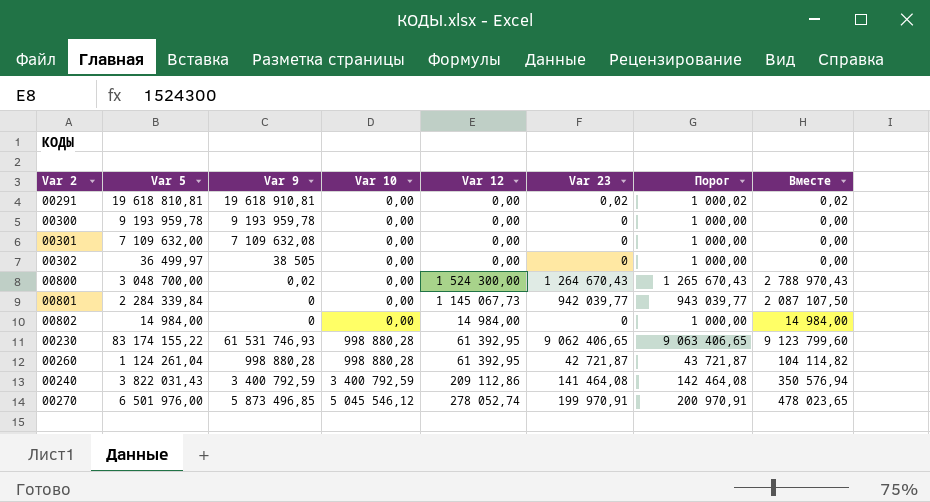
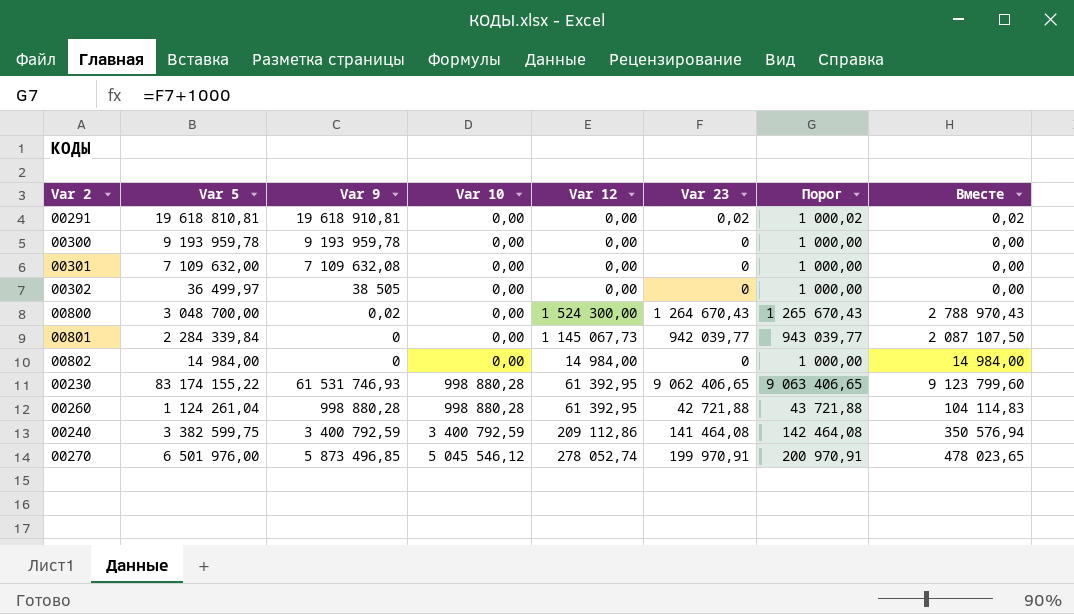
00260 | Var 23: 42 721,87 -> 42 721,88
00260 | Порог: 43 721,87 -> 43 721,88
00260 | Вместе: 104 114,82 -> 104 114,83
00240 | Var 5: 3 822 031,43 -> 3 382 599,75

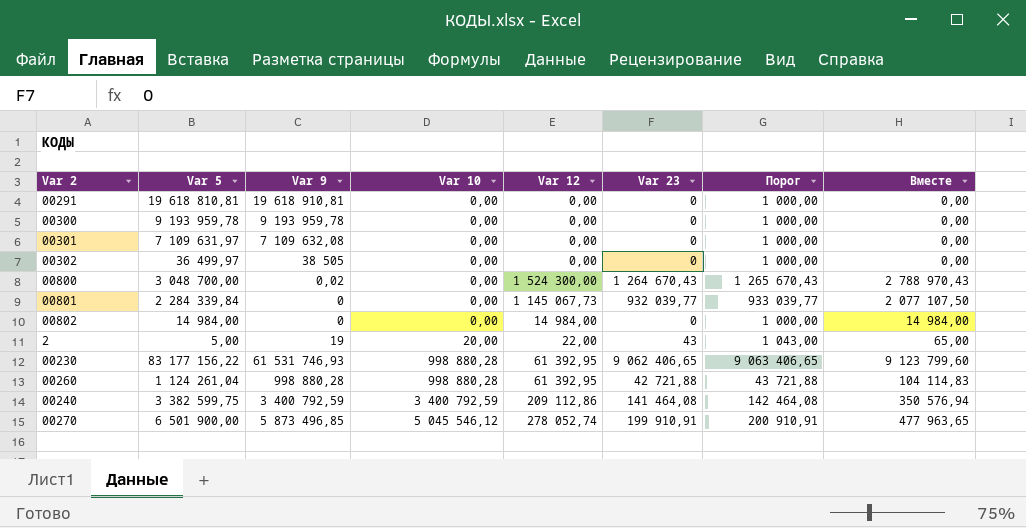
00291 | Var 23: 0,02 -> 0
00291 | Порог: 1 000,02 -> 1 000,00
00291 | Вместе: 0,02 -> 0,00
00301 | Var 5: 7 109 632,00 -> 7 109 631,97
00801 | Var 23: 942 039,77 -> 932 039,77
00801 | Порог: 943 039,77 -> 933 039,77
00801 | Вместе: 2 087 107,50 -> 2 077 107,50
row 2: none -> 5,00 | 19 | 20,00 | 22,00 | 43 | 1 043,00 | 65,00
00230 | Var 5: 83 174 155,22 -> 83 177 156,22
00270 | Var 5: 6 501 976,00 -> 6 501 900,00
00270 | Var 23: 199 970,91 -> 199 910,91
00270 | Порог: 200 970,91 -> 200 910,91
00270 | Вместе: 478 023,65 -> 477 963,65

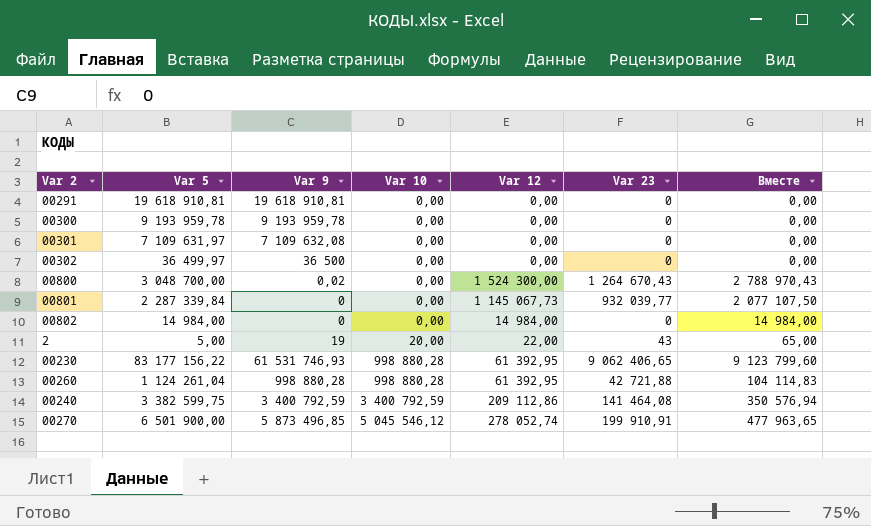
column Порог | formula: [Var 23] + 1000 -> none
00291 | Var 5: 19 618 810,81 -> 19 618 910,81
00302 | Var 9: 38 505 -> 36 500
00801 | Var 5: 2 284 339,84 -> 2 287 339,84

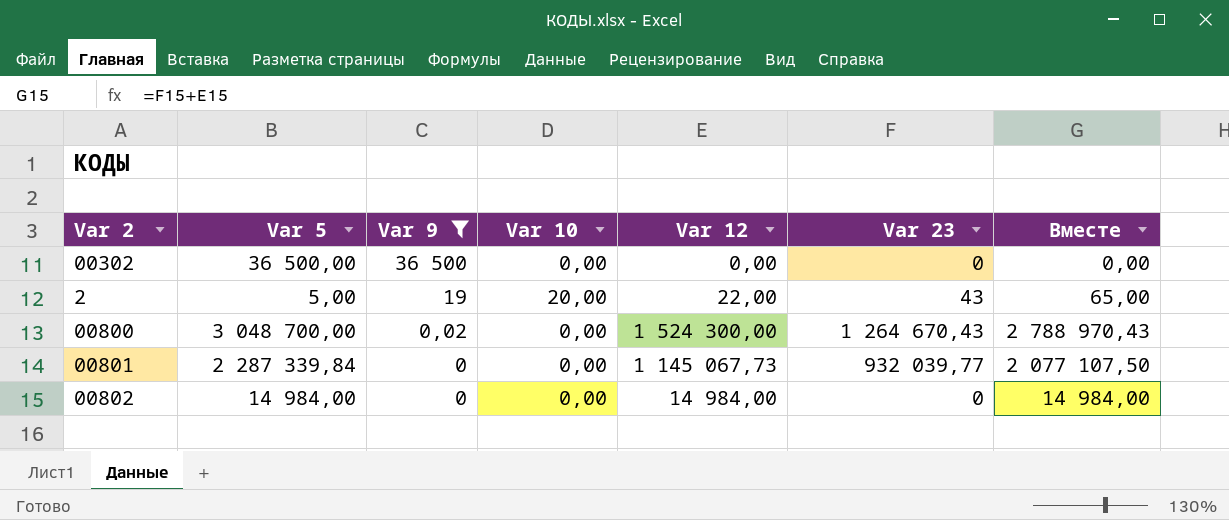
filter: none -> Var 9 <= 36 500
row order: Var 10 ascending -> Var 9 descending
00302 | Var 5: 36 499,97 -> 36 500,00

